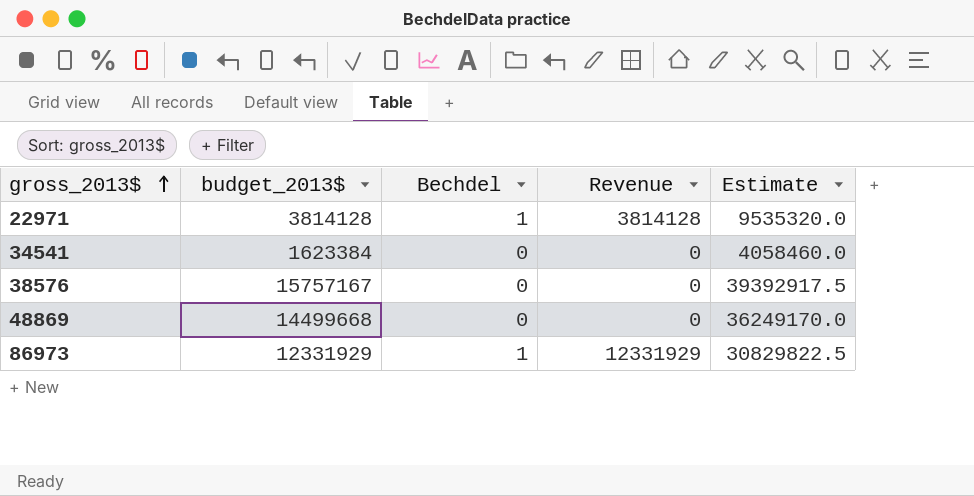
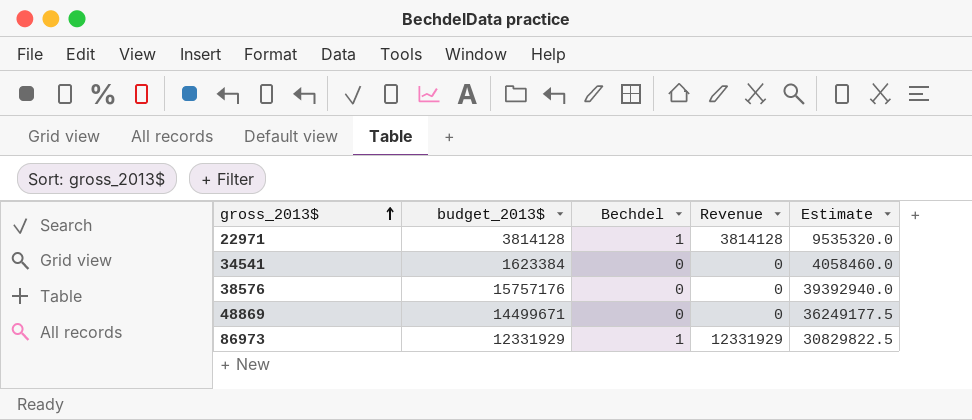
38576 | budget_2013$: 15757167 -> 15757176
38576 | Estimate: 39392917.5 -> 39392940.0
48869 | budget_2013$: 14499668 -> 14499671
48869 | Estimate: 36249170.0 -> 36249177.5

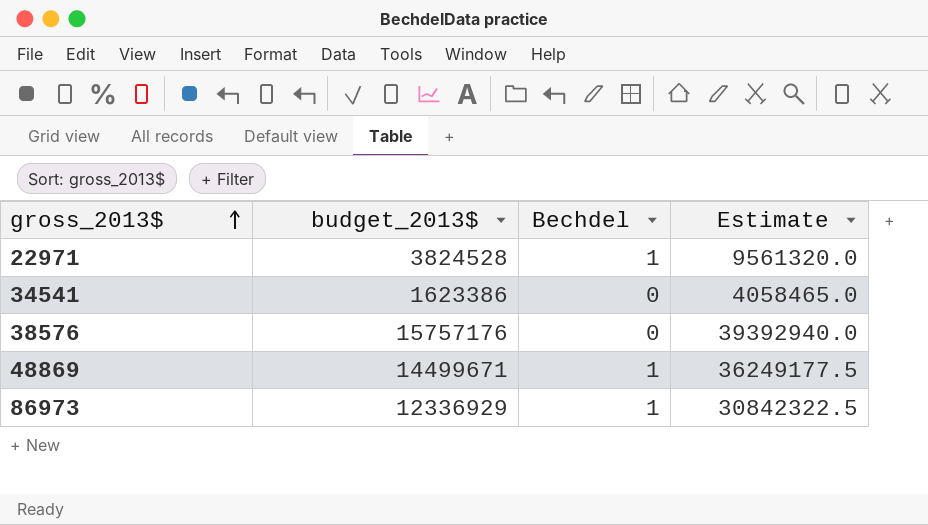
column Revenue | formula: [budget_2013$] * [Bechdel] -> none
22971 | budget_2013$: 3814128 -> 3824528
22971 | Estimate: 9535320.0 -> 9561320.0
34541 | budget_2013$: 1623384 -> 1623386
34541 | Estimate: 4058460.0 -> 4058465.0
48869 | Bechdel: 0 -> 1
86973 | budget_2013$: 12331929 -> 12336929
86973 | Estimate: 30829822.5 -> 30842322.5

